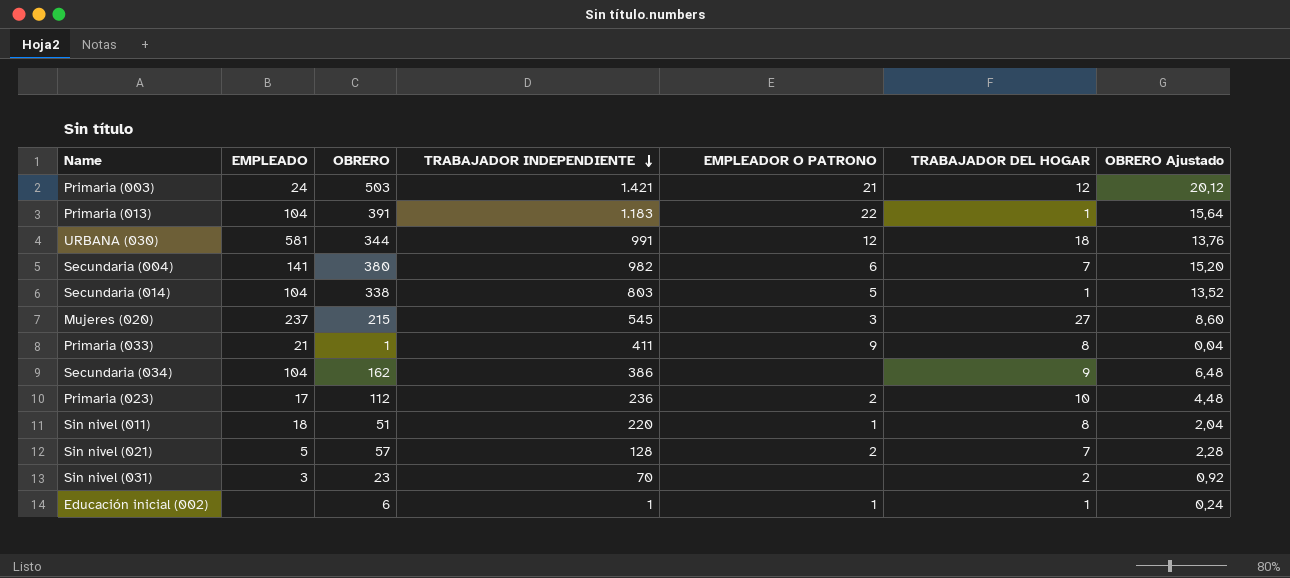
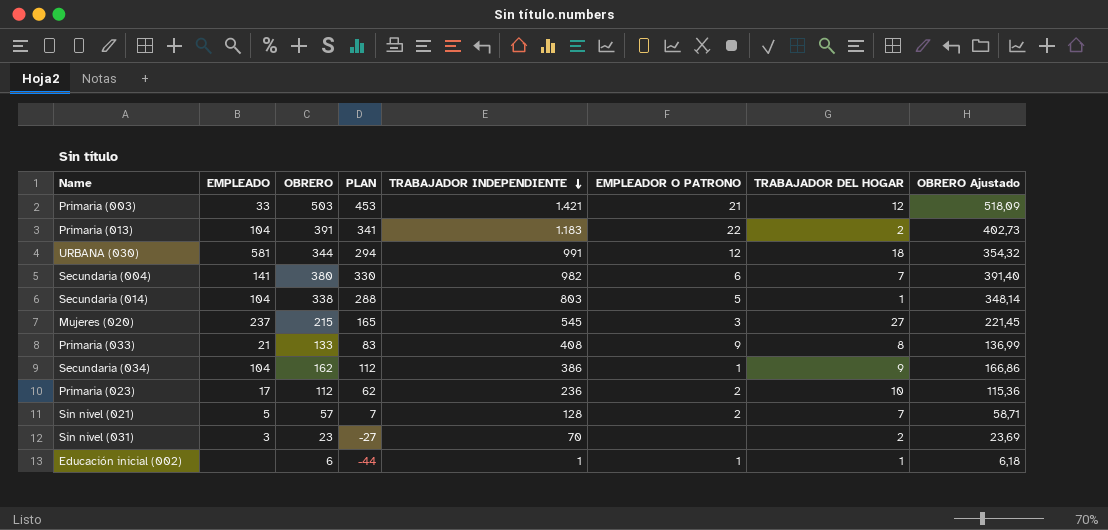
column PLAN | formula: none -> [OBRERO] - 50
column OBRERO Ajustado | formula: [OBRERO] * 0,04 -> [OBRERO] * 1,03
row Sin nivel (011): 18 | 51 | 220 | 1 | 8 | 2,04 -> none
Primaria (003) | EMPLEADO: 24 -> 33
Primaria (013) | TRABAJADOR DEL HOGAR: 1 -> 2
Primaria (033) | OBRERO: 1 -> 133
Primaria (033) | TRABAJADOR INDEPENDIENTE: 411 -> 408
Secundaria (034) | EMPLEADOR O PATRONO: none -> 1

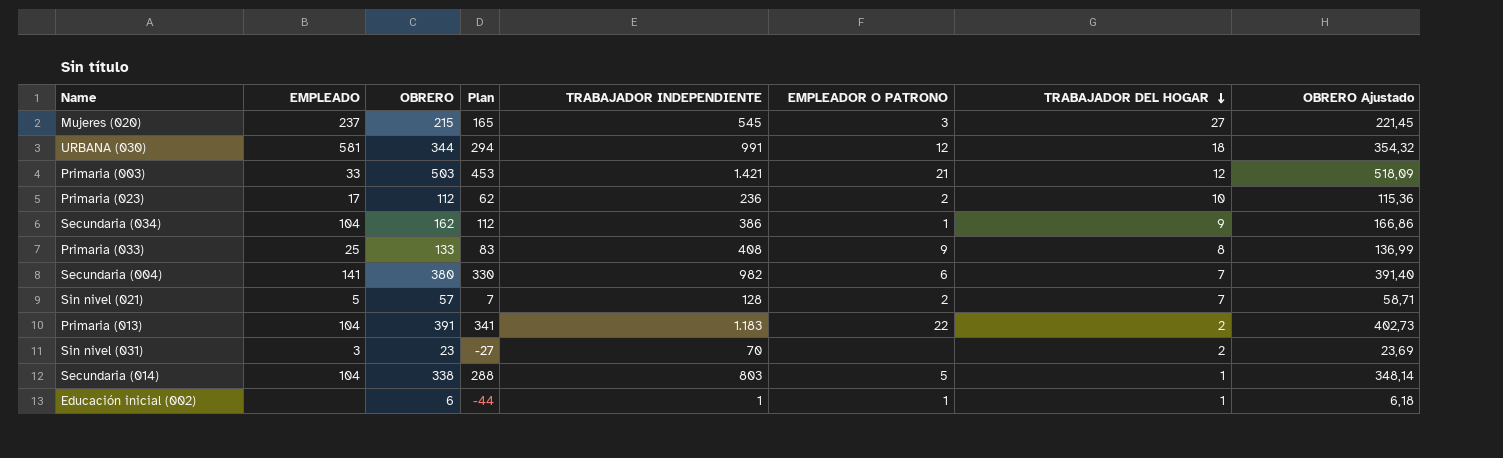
row order: TRABAJADOR INDEPENDIENTE descending -> TRABAJADOR DEL HOGAR descending
column name: PLAN -> Plan
Primaria (033) | EMPLEADO: 21 -> 25

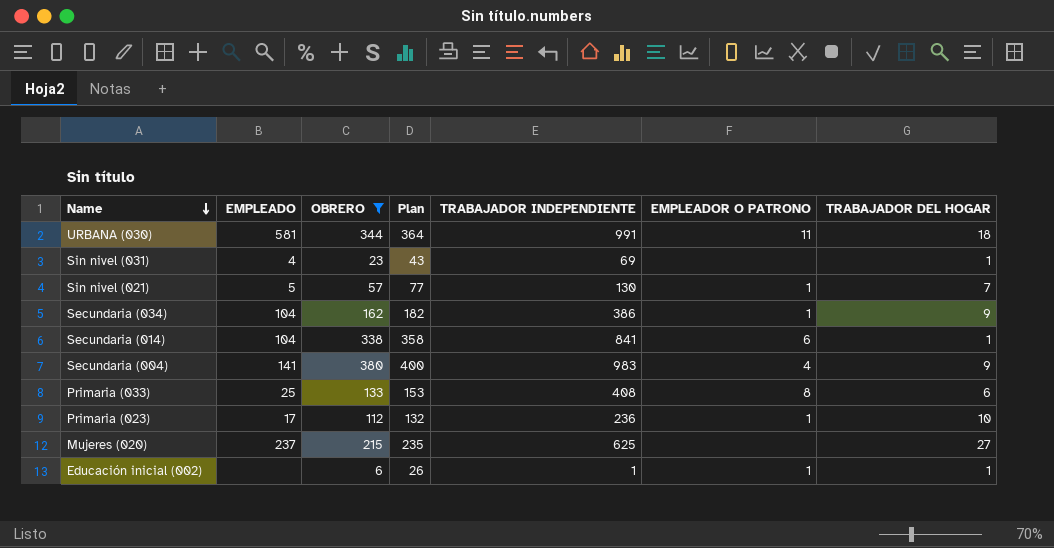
filter: none -> OBRERO <= 380
row order: TRABAJADOR DEL HOGAR descending -> Name descending
column OBRERO Ajustado | formula: [OBRERO] * 1,03 -> none
column Plan | formula: [OBRERO] - 50 -> [OBRERO] + 20
URBANA (030) | EMPLEADOR O PATRONO: 12 -> 11
Sin nivel (031) | EMPLEADO: 3 -> 4
Sin nivel (031) | TRABAJADOR INDEPENDIENTE: 70 -> 69
Sin nivel (031) | TRABAJADOR DEL HOGAR: 2 -> 1
Sin nivel (021) | TRABAJADOR INDEPENDIENTE: 128 -> 130
Sin nivel (021) | EMPLEADOR O PATRONO: 2 -> 1
Secundaria (014) | TRABAJADOR INDEPENDIENTE: 803 -> 841
Secundaria (014) | EMPLEADOR O PATRONO: 5 -> 6
Secundaria (004) | TRABAJADOR INDEPENDIENTE: 982 -> 983
Secundaria (004) | EMPLEADOR O PATRONO: 6 -> 4
Secundaria (004) | TRABAJADOR DEL HOGAR: 7 -> 9
Primaria (033) | EMPLEADOR O PATRONO: 9 -> 8
Primaria (033) | TRABAJADOR DEL HOGAR: 8 -> 6
Primaria (023) | EMPLEADOR O PATRONO: 2 -> 1
Mujeres (020) | TRABAJADOR INDEPENDIENTE: 545 -> 625
Mujeres (020) | EMPLEADOR O PATRONO: 3 -> none

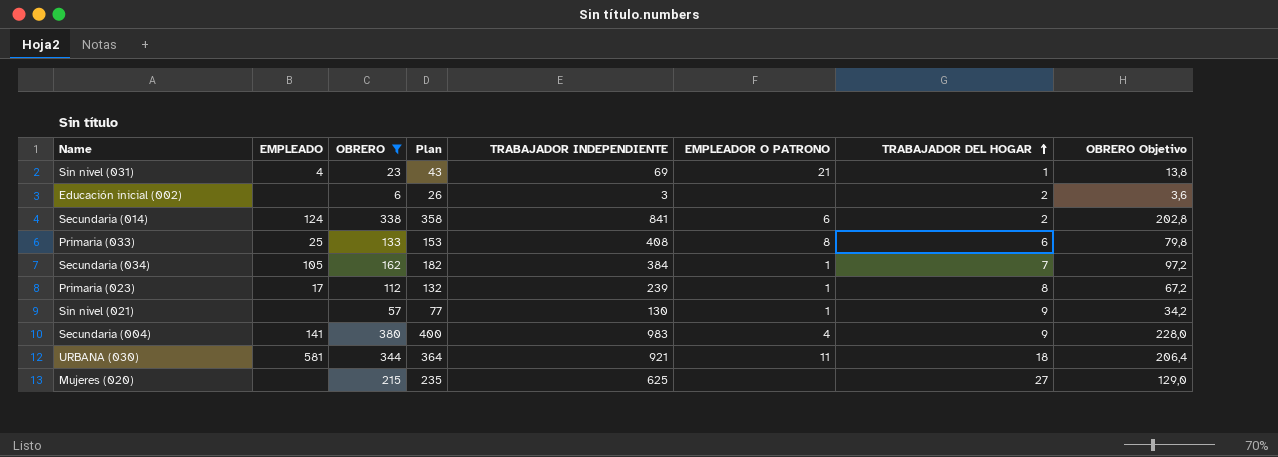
row order: Name descending -> TRABAJADOR DEL HOGAR ascending
column OBRERO Objetivo | formula: none -> [OBRERO] * 0,6
Sin nivel (031) | EMPLEADOR O PATRONO: none -> 21
Educación inicial (002) | TRABAJADOR INDEPENDIENTE: 1 -> 3
Educación inicial (002) | EMPLEADOR O PATRONO: 1 -> none
Educación inicial (002) | TRABAJADOR DEL HOGAR: 1 -> 2
Secundaria (014) | EMPLEADO: 104 -> 124
Secundaria (014) | TRABAJADOR DEL HOGAR: 1 -> 2
Secundaria (034) | EMPLEADO: 104 -> 105
Secundaria (034) | TRABAJADOR INDEPENDIENTE: 386 -> 384
Secundaria (034) | TRABAJADOR DEL HOGAR: 9 -> 7
Primaria (023) | TRABAJADOR INDEPENDIENTE: 236 -> 239
Primaria (023) | TRABAJADOR DEL HOGAR: 10 -> 8
Sin nivel (021) | EMPLEADO: 5 -> none
Sin nivel (021) | TRABAJADOR DEL HOGAR: 7 -> 9
URBANA (030) | TRABAJADOR INDEPENDIENTE: 991 -> 921
Mujeres (020) | EMPLEADO: 237 -> none

